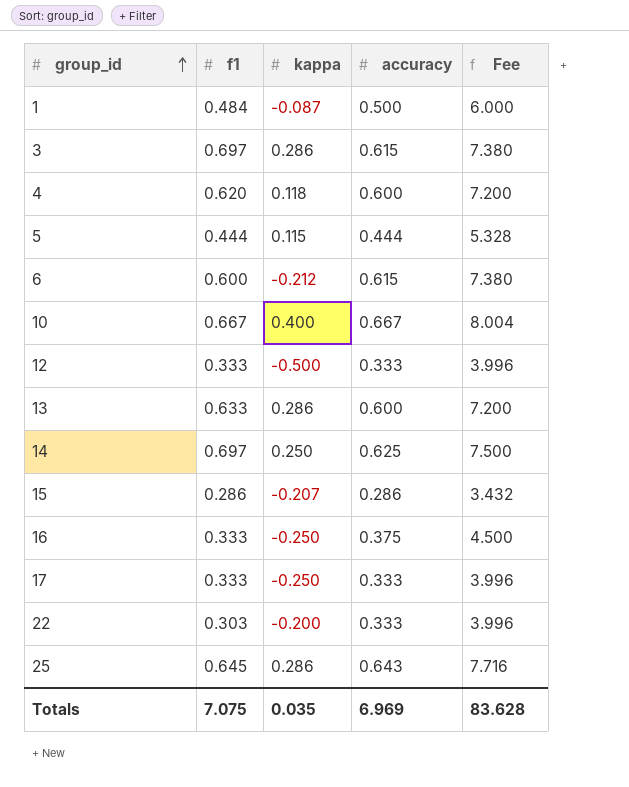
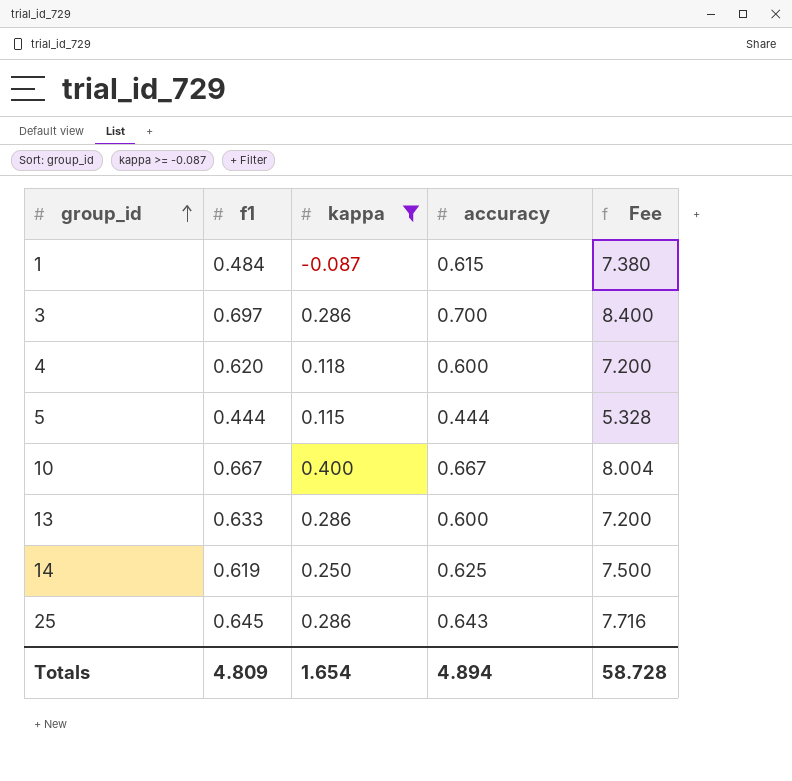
filter: none -> kappa >= -0.087
1 | accuracy: 0.500 -> 0.615
1 | Fee: 6.000 -> 7.380
3 | accuracy: 0.615 -> 0.700
3 | Fee: 7.380 -> 8.400
14 | f1: 0.697 -> 0.619
Totals | f1: 7.075 -> 4.809
Totals | kappa: 0.035 -> 1.654
Totals | accuracy: 6.969 -> 4.894
Totals | Fee: 83.628 -> 58.728

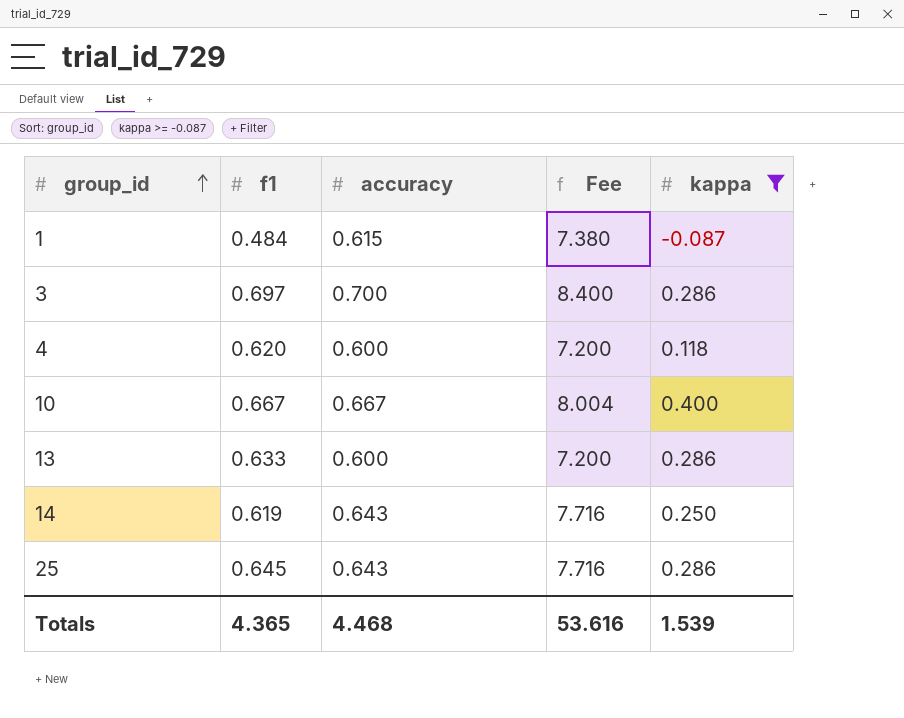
column kappa | position: 3 -> 5
row 5: 0.444 | 0.115 | 0.444 | 5.328 -> none
14 | accuracy: 0.625 -> 0.643
14 | Fee: 7.500 -> 7.716
Totals | f1: 4.809 -> 4.365
Totals | accuracy: 4.894 -> 4.468
Totals | Fee: 58.728 -> 53.616
Totals | kappa: 1.654 -> 1.539

